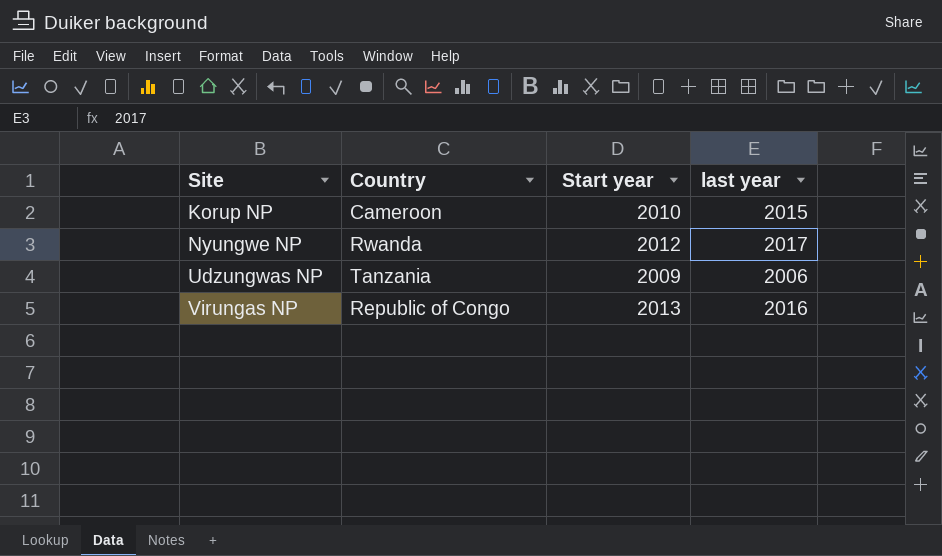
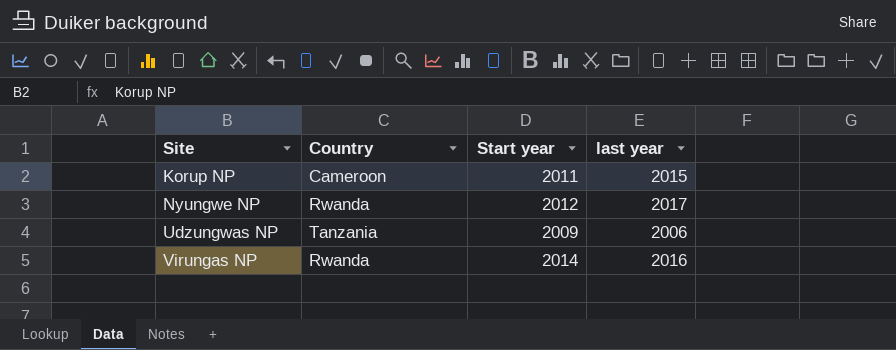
Korup NP | Start year: 2010 -> 2011
Virungas NP | Country: Republic of Congo -> Rwanda
Virungas NP | Start year: 2013 -> 2014

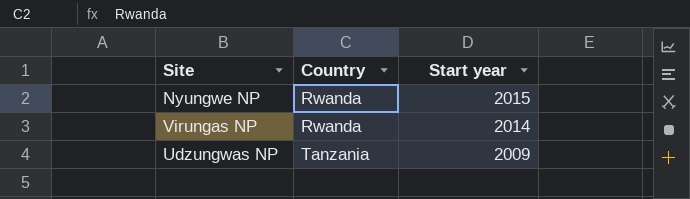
row order: Site ascending -> Country ascending
column last year | position: 4 -> none
row Korup NP: Cameroon | 2011 | 2015 -> none
Nyungwe NP | Start year: 2012 -> 2015

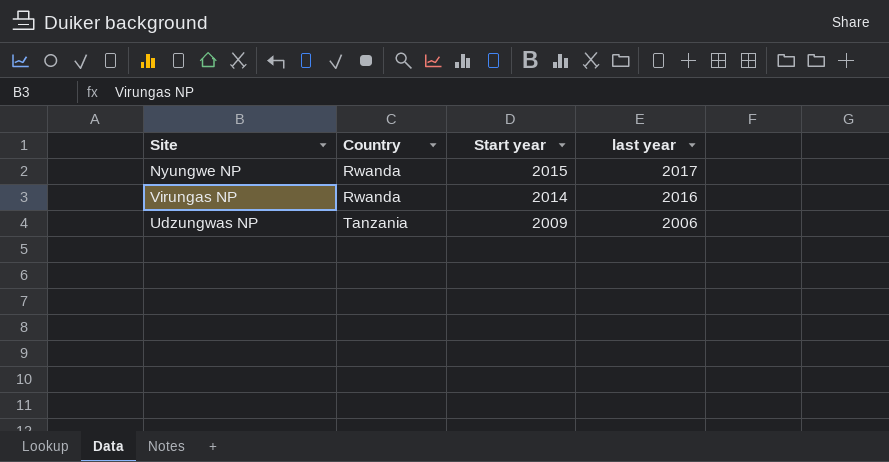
column last year | position: none -> 4

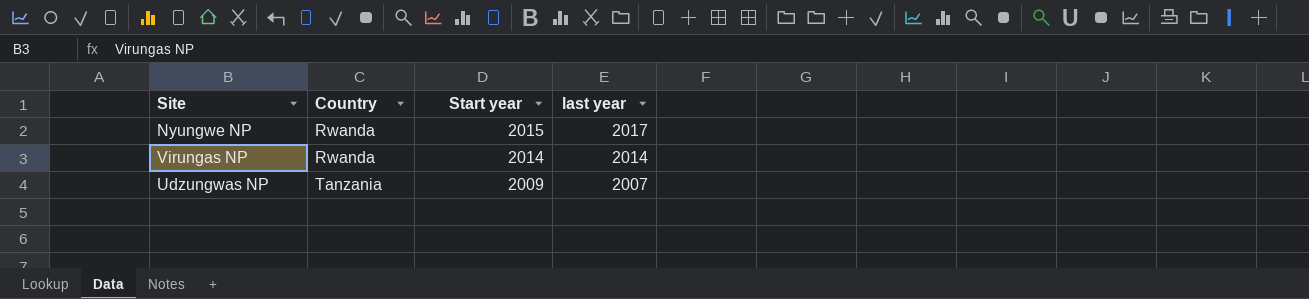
Virungas NP | last year: 2016 -> 2014
Udzungwas NP | last year: 2006 -> 2007

